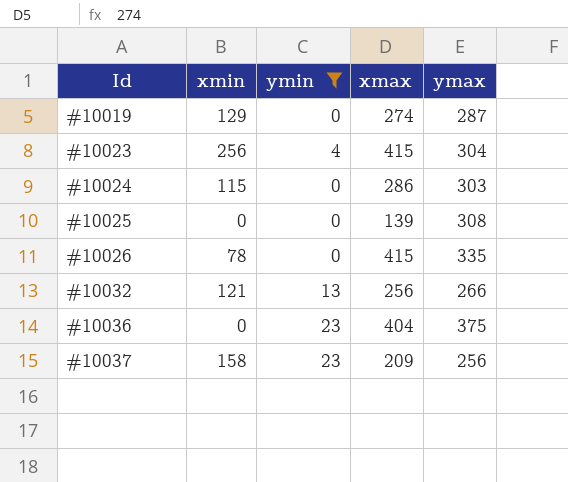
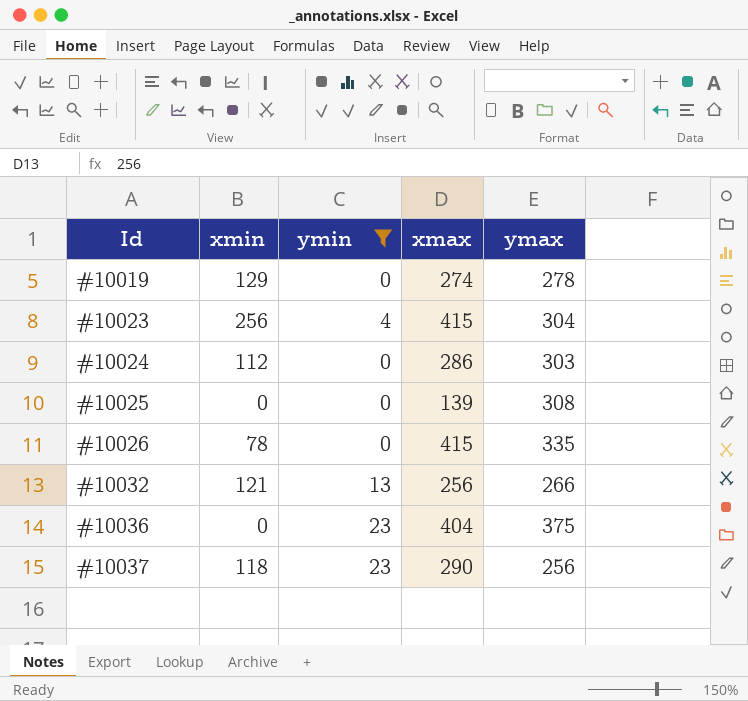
#10019 | ymax: 287 -> 278
#10024 | xmin: 115 -> 112
#10037 | xmin: 158 -> 118
#10037 | xmax: 209 -> 290

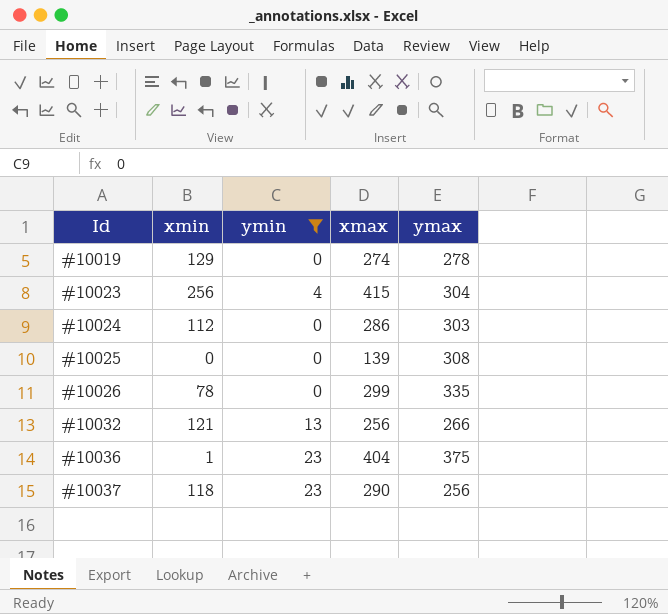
#10026 | xmax: 415 -> 299
#10036 | xmin: 0 -> 1

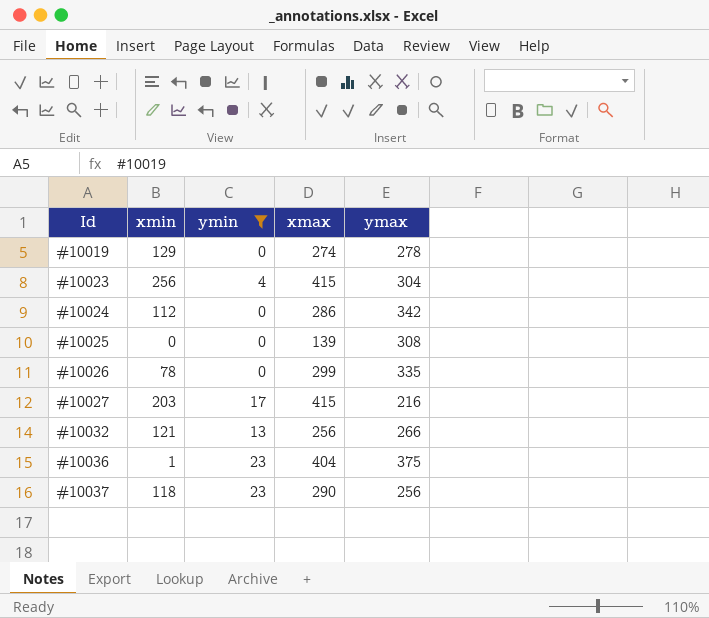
#10024 | ymax: 303 -> 342
row #10027: none -> 203 | 17 | 415 | 216

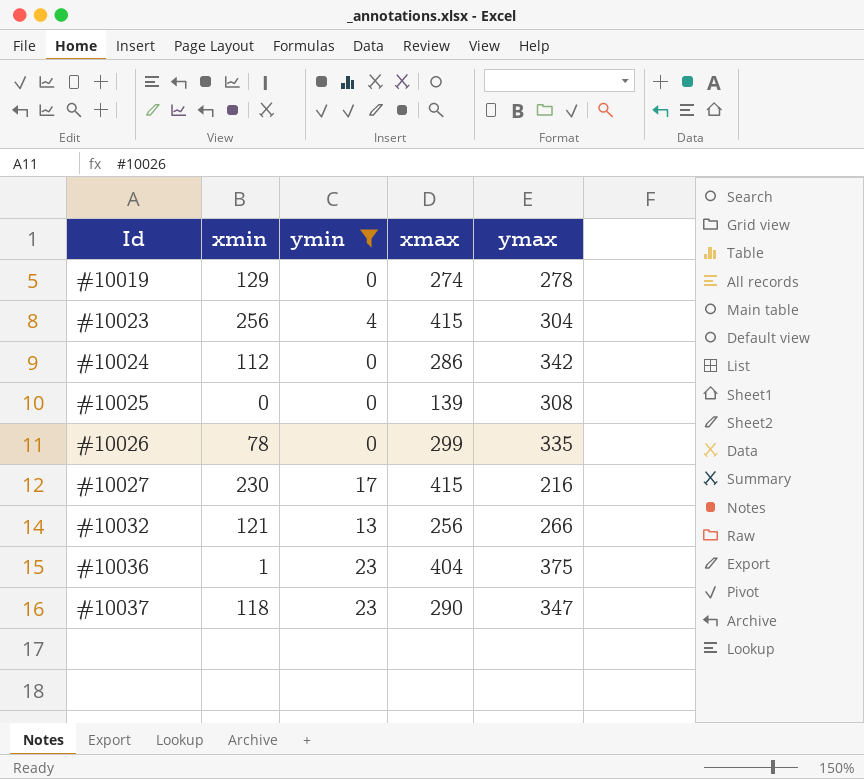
#10027 | xmin: 203 -> 230
#10037 | ymax: 256 -> 347

